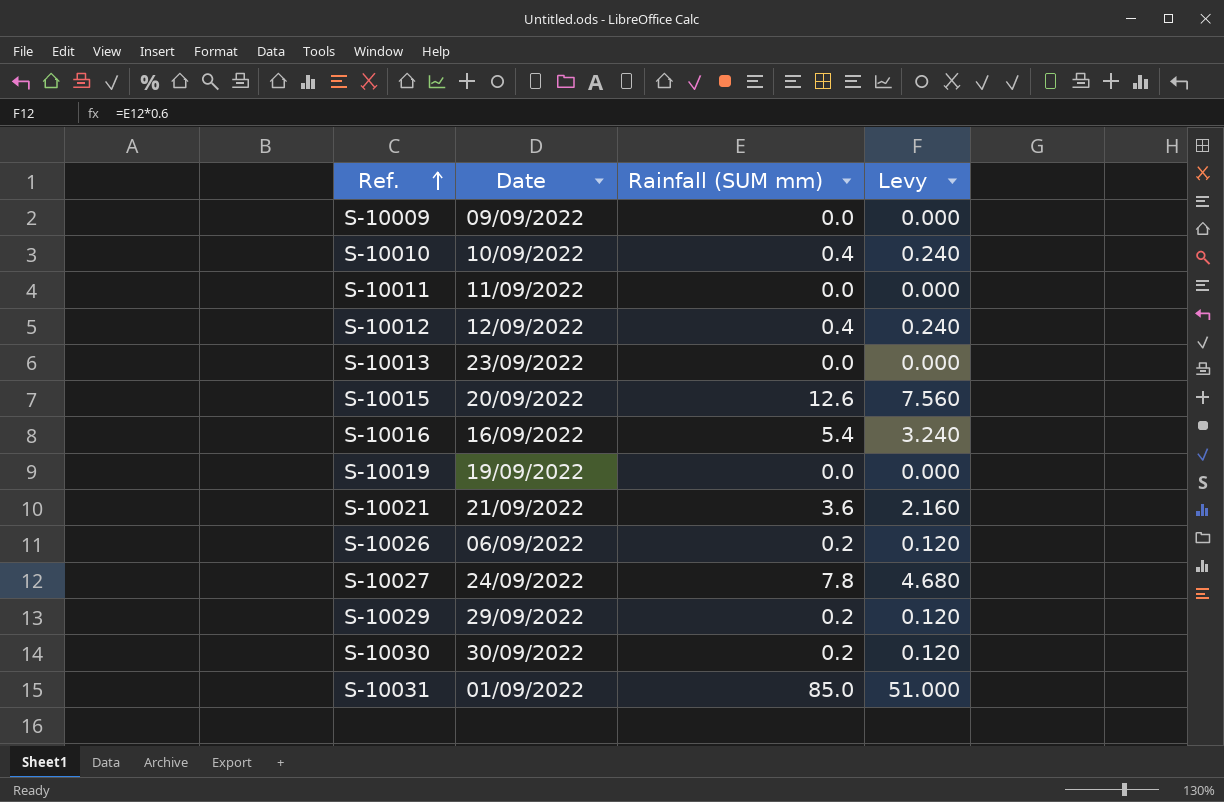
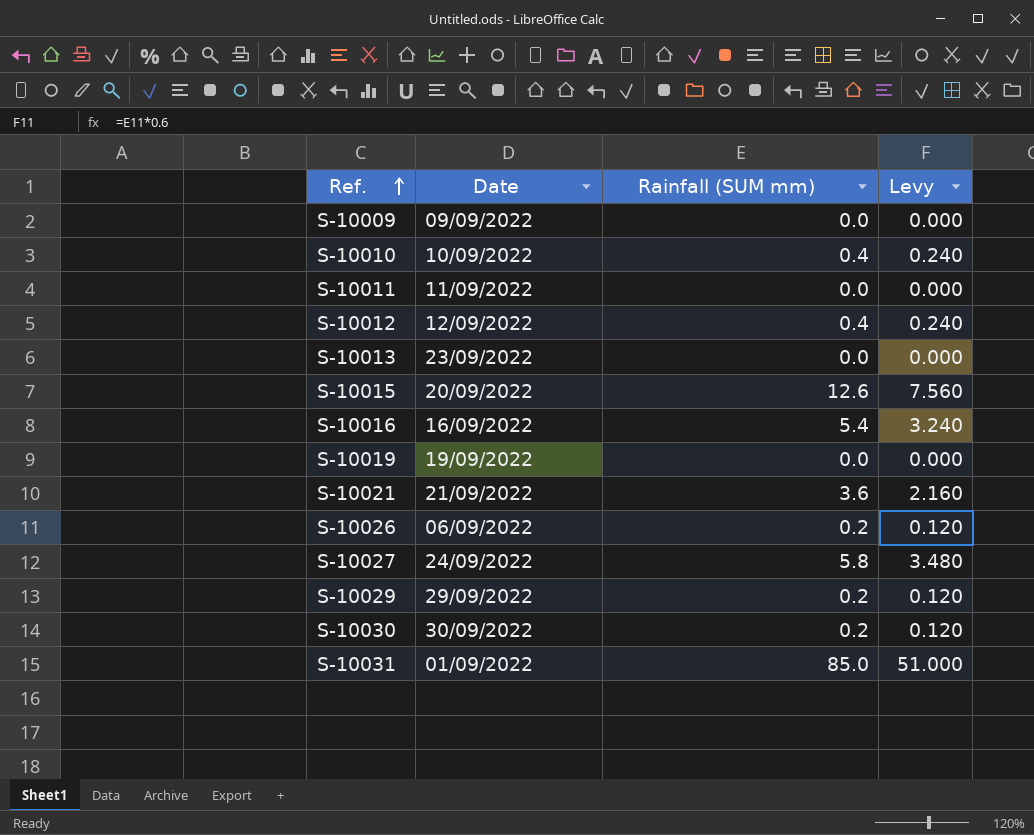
S-10027 | Rainfall (SUM mm): 7.8 -> 5.8
S-10027 | Levy: 4.680 -> 3.480

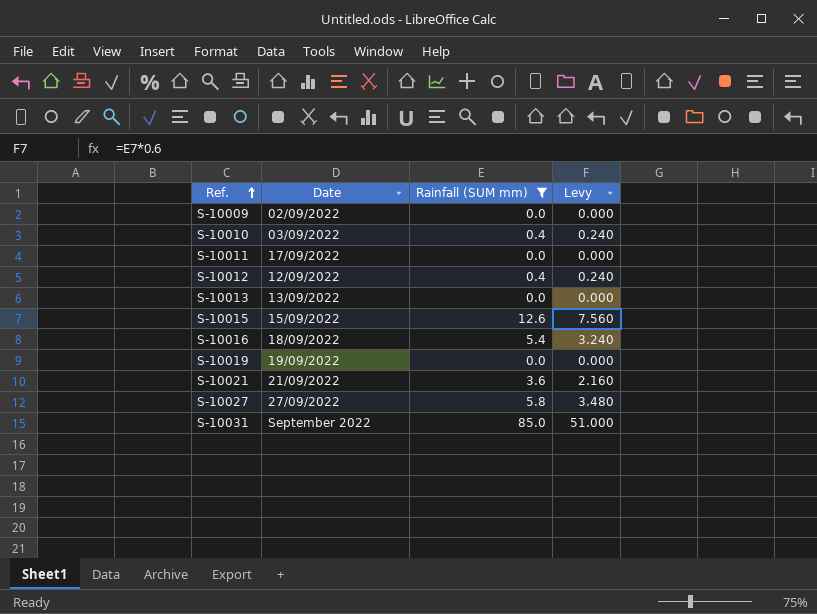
filter: none -> Rainfall (SUM mm) != 0.2
S-10009 | Date: 09/09/2022 -> 02/09/2022
S-10010 | Date: 10/09/2022 -> 03/09/2022
S-10011 | Date: 11/09/2022 -> 17/09/2022
S-10013 | Date: 23/09/2022 -> 13/09/2022
S-10015 | Date: 20/09/2022 -> 15/09/2022
S-10016 | Date: 16/09/2022 -> 18/09/2022
S-10027 | Date: 24/09/2022 -> 27/09/2022
S-10031 | Date: 01/09/2022 -> September 2022

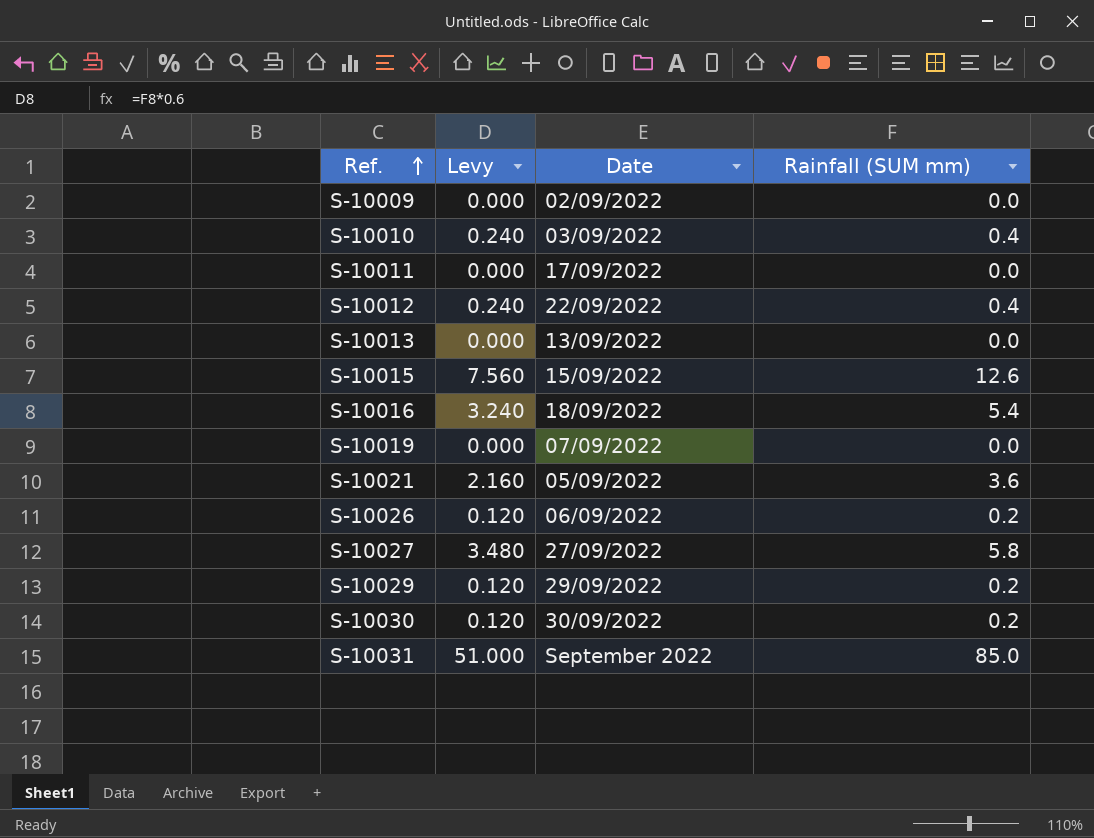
filter: Rainfall (SUM mm) != 0.2 -> none
column Levy | position: 4 -> 2
S-10012 | Date: 12/09/2022 -> 22/09/2022
S-10019 | Date: 19/09/2022 -> 07/09/2022
S-10021 | Date: 21/09/2022 -> 05/09/2022

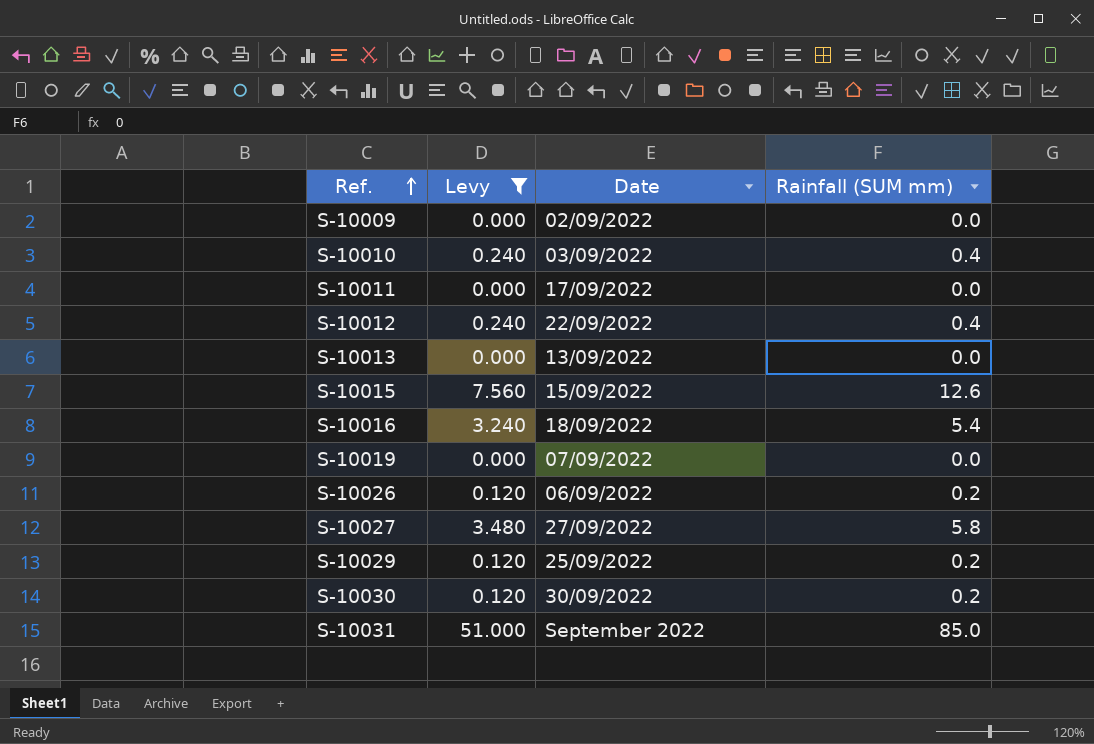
filter: none -> Levy != 2.160
S-10029 | Date: 29/09/2022 -> 25/09/2022

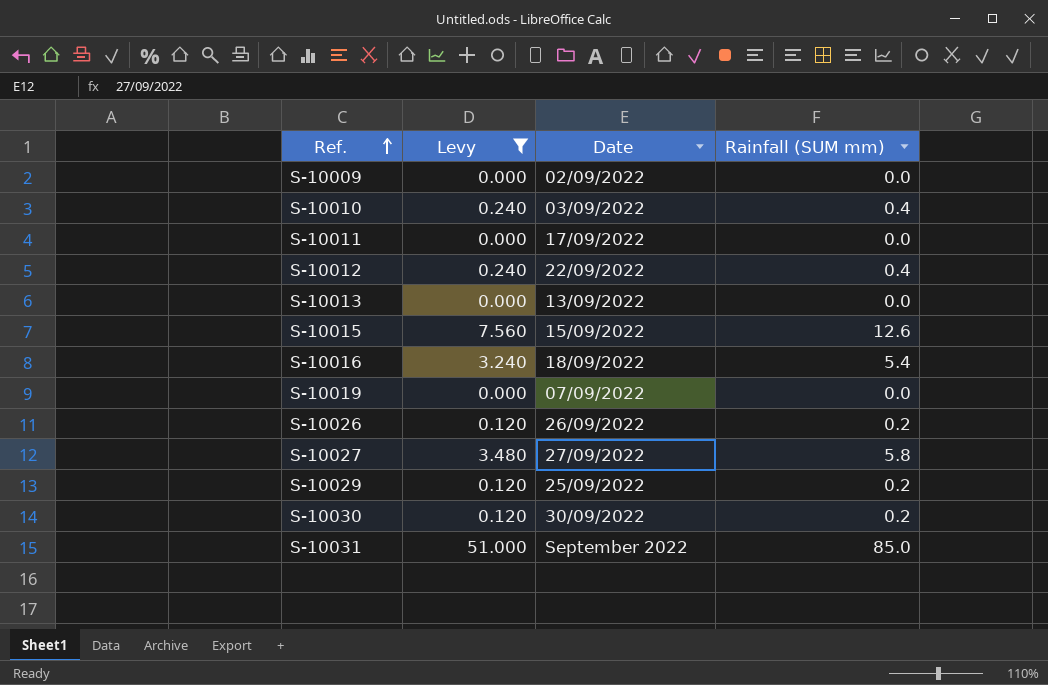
S-10026 | Date: 06/09/2022 -> 26/09/2022

